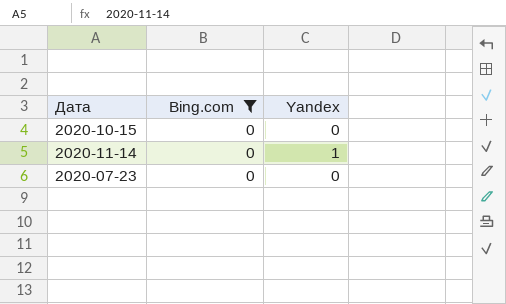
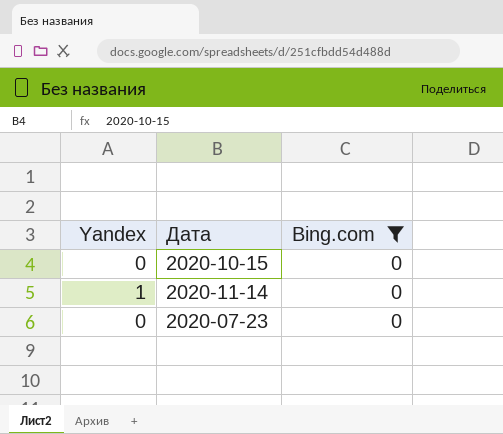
column Yandex | position: 3 -> 1

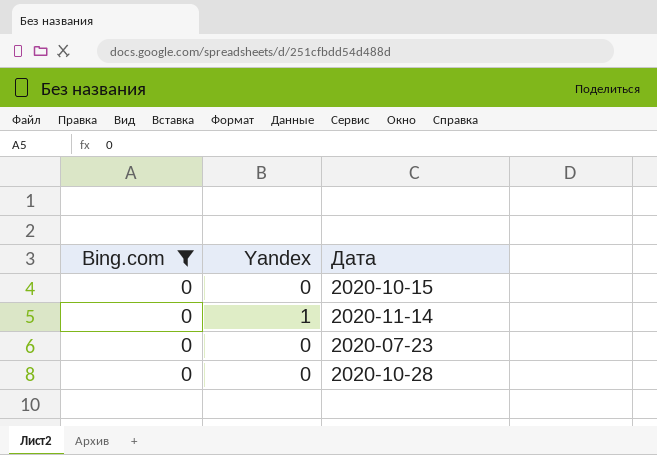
column Bing.com | position: 3 -> 1
row 2020-10-28: none -> 0 | 0

